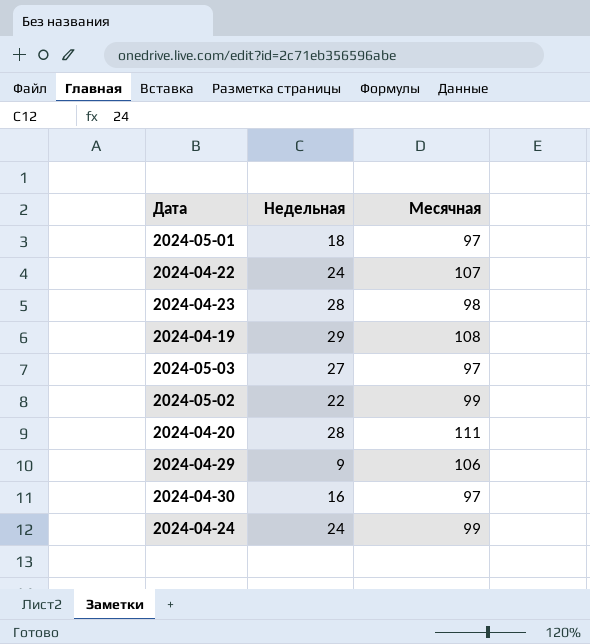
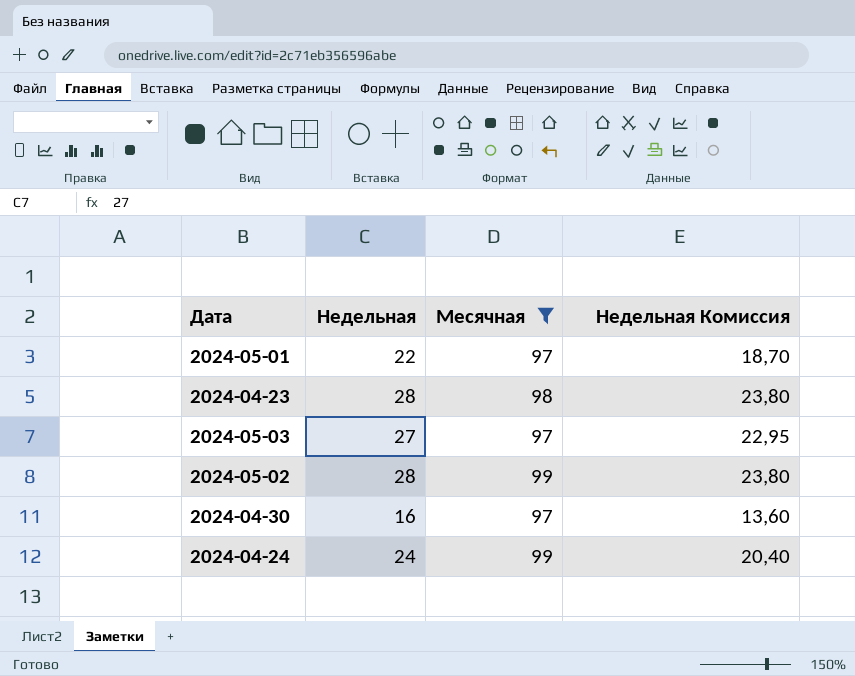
filter: none -> Месячная <= 99
column Недельная Комиссия | formula: none -> [Недельная] * 0,85
2024-05-01 | Недельная: 18 -> 22
2024-05-02 | Недельная: 22 -> 28

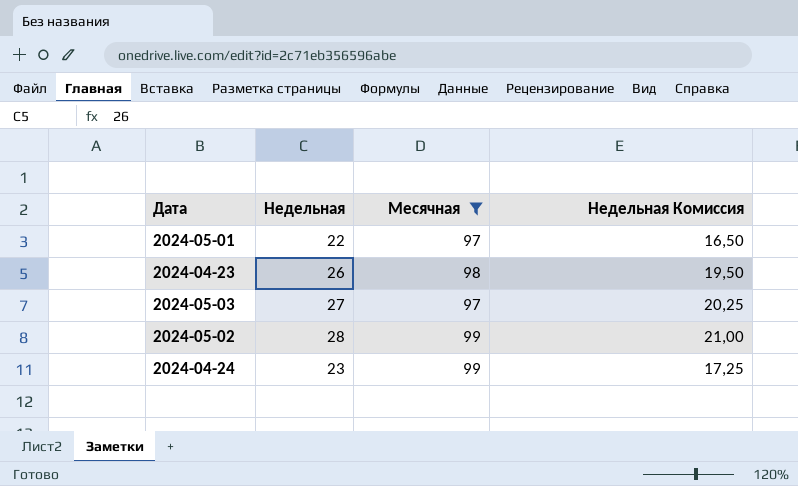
column Недельная Комиссия | formula: [Недельная] * 0,85 -> [Недельная] * 0,75
row 2024-04-30: 16 | 97 | 13,60 -> none
2024-04-23 | Недельная: 28 -> 26
2024-04-24 | Недельная: 24 -> 23

